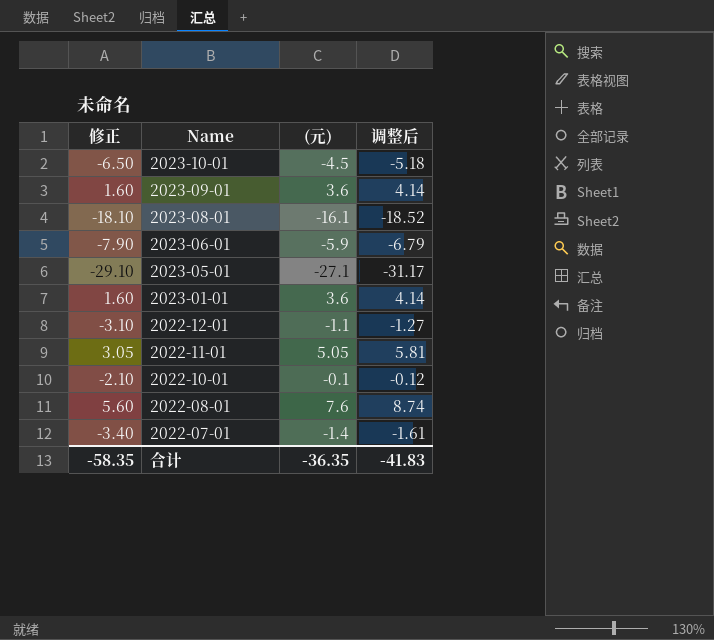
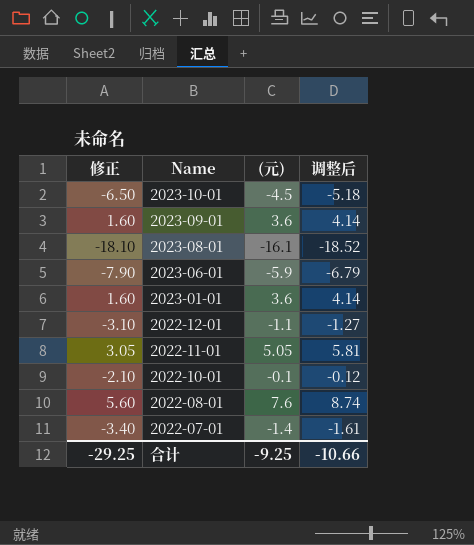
row 2023-05-01: -29.10 | -27.1 | -31.17 -> none
合计 | 修正: -58.35 -> -29.25
合计 | (元): -36.35 -> -9.25
合计 | 调整后: -41.83 -> -10.66

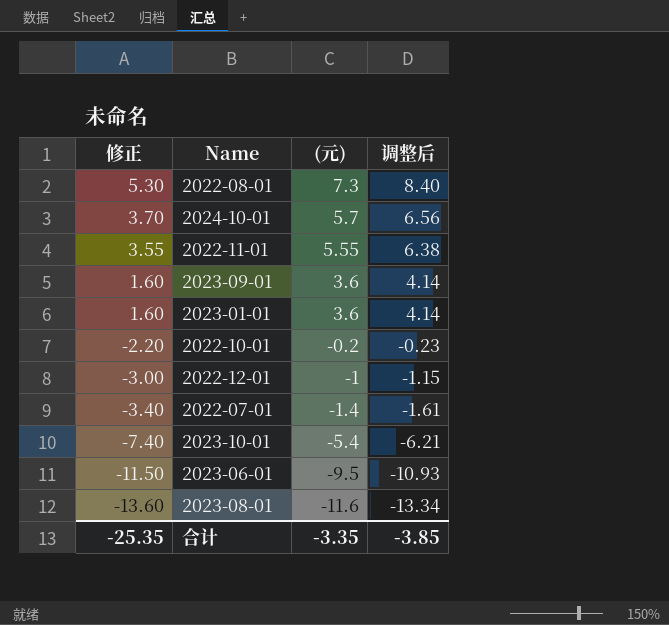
row order: Name descending -> 修正 descending
2022-08-01 | 修正: 5.60 -> 5.30
2022-08-01 | (元): 7.6 -> 7.3
2022-08-01 | 调整后: 8.74 -> 8.40
row 2024-10-01: none -> 3.70 | 5.7 | 6.56
2022-11-01 | 修正: 3.05 -> 3.55
2022-11-01 | (元): 5.05 -> 5.55
2022-11-01 | 调整后: 5.81 -> 6.38
2022-10-01 | 修正: -2.10 -> -2.20
2022-10-01 | (元): -0.1 -> -0.2
2022-10-01 | 调整后: -0.12 -> -0.23
2022-12-01 | 修正: -3.10 -> -3.00
2022-12-01 | (元): -1.1 -> -1
2022-12-01 | 调整后: -1.27 -> -1.15
2023-10-01 | 修正: -6.50 -> -7.40
2023-10-01 | (元): -4.5 -> -5.4
2023-10-01 | 调整后: -5.18 -> -6.21
2023-06-01 | 修正: -7.90 -> -11.50
2023-06-01 | (元): -5.9 -> -9.5
2023-06-01 | 调整后: -6.79 -> -10.93
2023-08-01 | 修正: -18.10 -> -13.60
2023-08-01 | (元): -16.1 -> -11.6
2023-08-01 | 调整后: -18.52 -> -13.34
合计 | 修正: -29.25 -> -25.35
合计 | (元): -9.25 -> -3.35
合计 | 调整后: -10.66 -> -3.85

